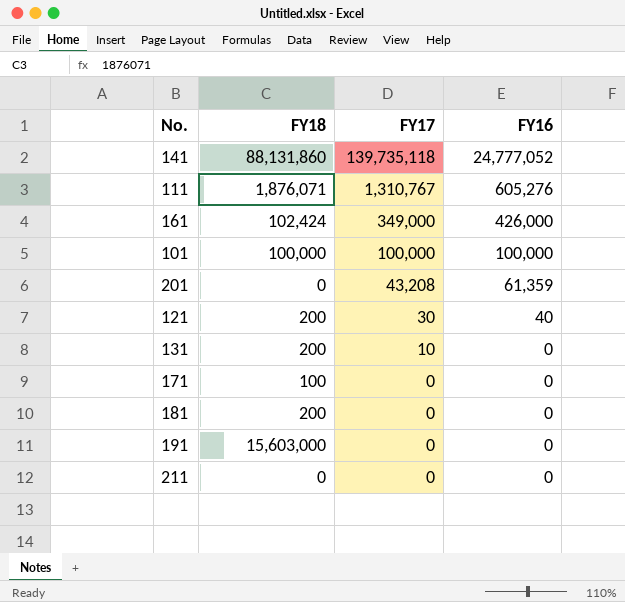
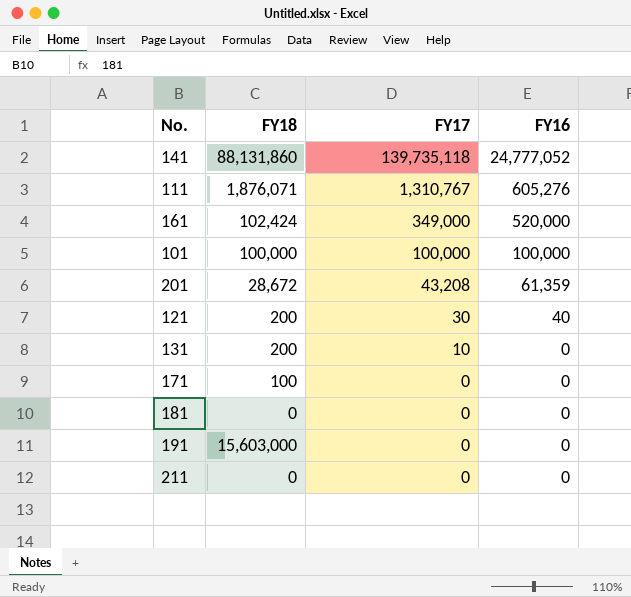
161 | FY16: 426,000 -> 520,000
201 | FY18: 0 -> 28,672
181 | FY18: 200 -> 0

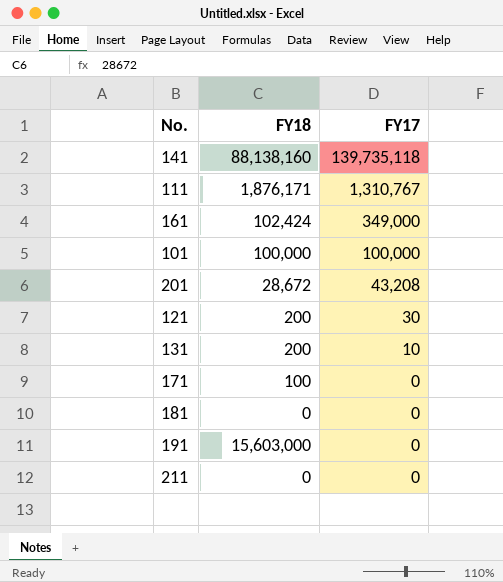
column FY16 | position: 4 -> none
141 | FY18: 88,131,860 -> 88,138,160
111 | FY18: 1,876,071 -> 1,876,171

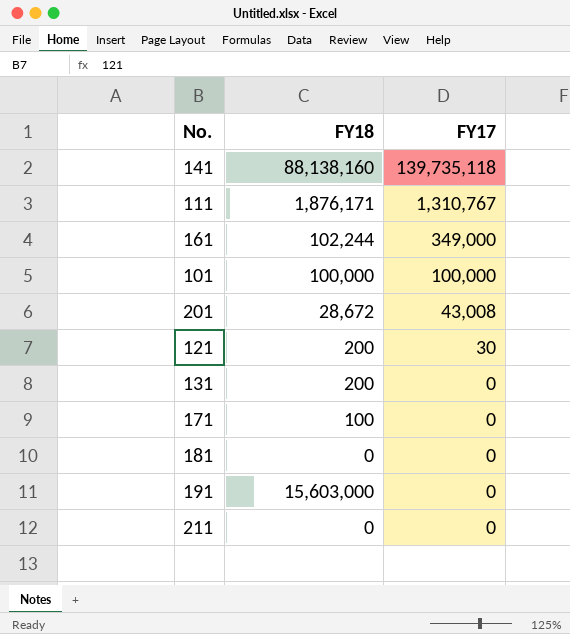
161 | FY18: 102,424 -> 102,244
201 | FY17: 43,208 -> 43,008
131 | FY17: 10 -> 0

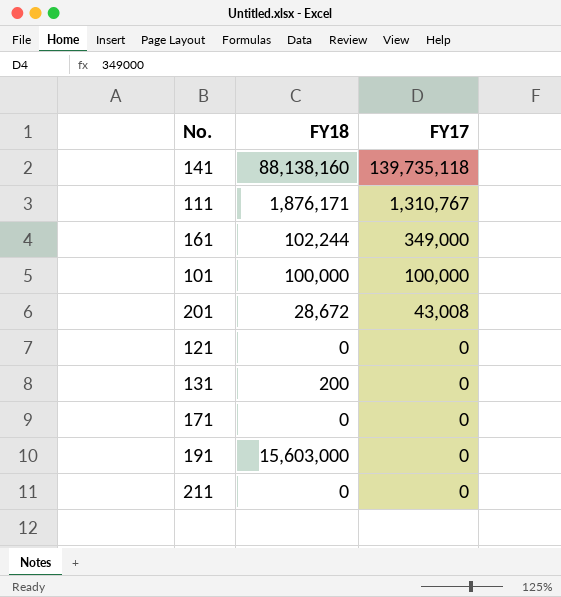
row 181: 0 | 0 -> none
121 | FY18: 200 -> 0
121 | FY17: 30 -> 0
171 | FY18: 100 -> 0

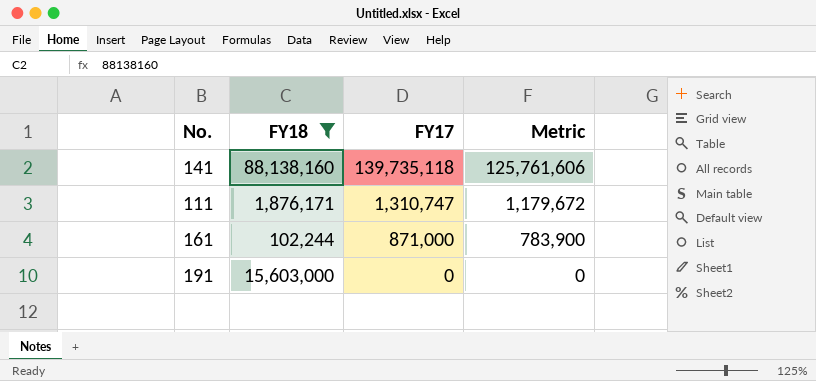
filter: none -> FY18 >= 102,244
column Metric | formula: none -> [FY17] * 0.9
111 | FY17: 1,310,767 -> 1,310,747
161 | FY17: 349,000 -> 871,000

